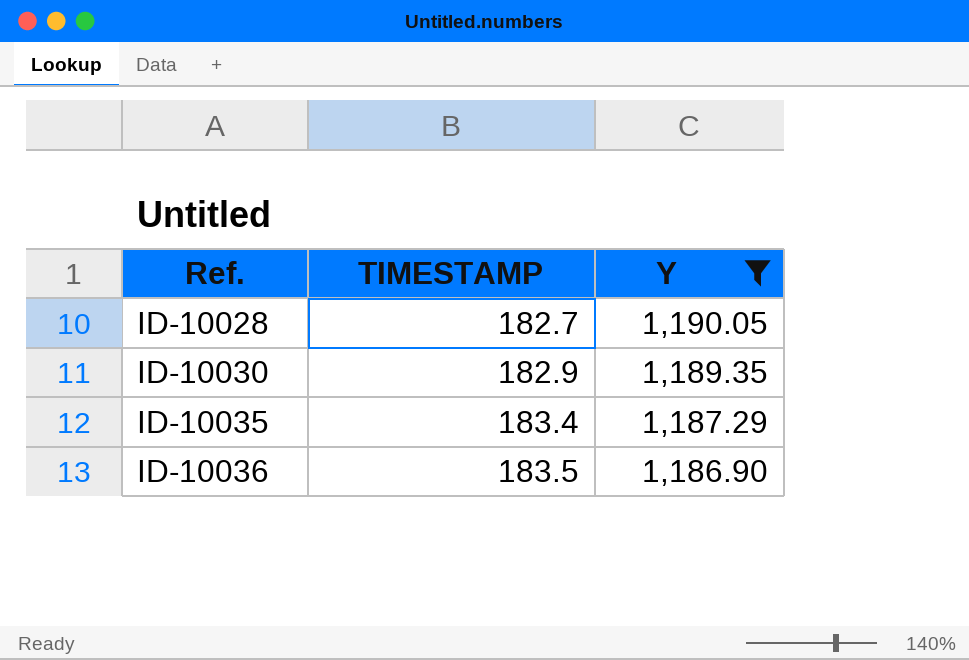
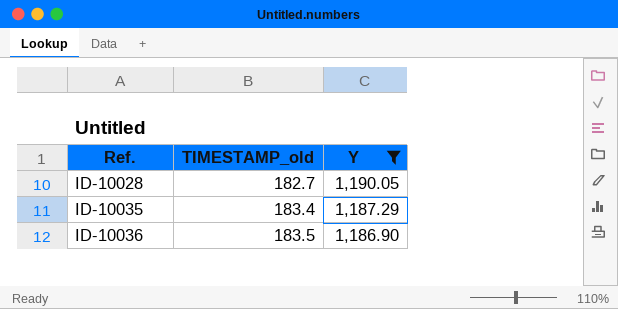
column name: TIMESTAMP -> TIMESTAMP_old
row ID-10030: 182.9 | 1,189.35 -> none

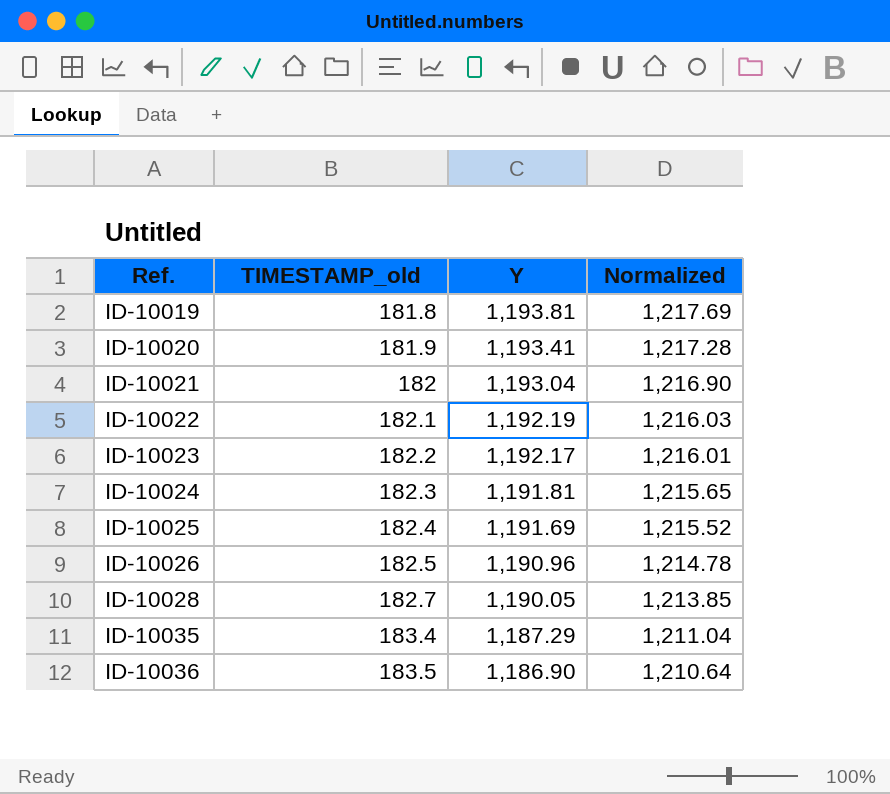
filter: Y <= 1,190.05 -> none
column Normalized | formula: none -> [Y] * 1.02

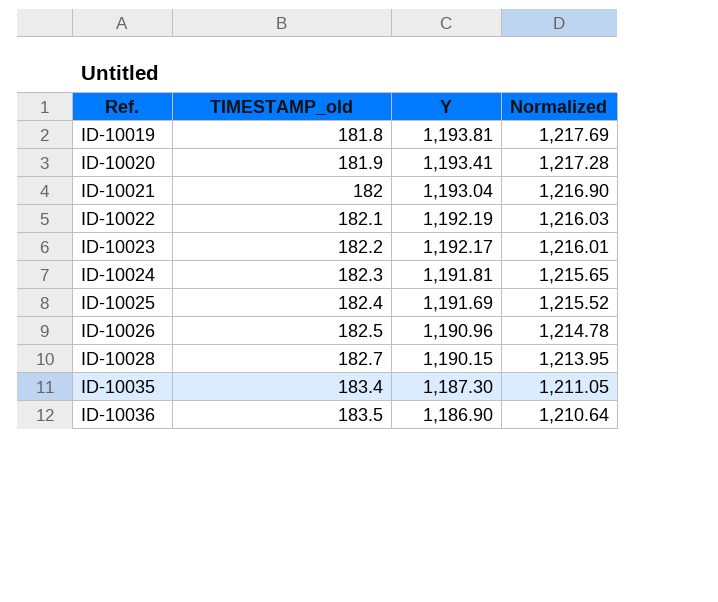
ID-10028 | Y: 1,190.05 -> 1,190.15
ID-10028 | Normalized: 1,213.85 -> 1,213.95
ID-10035 | Y: 1,187.29 -> 1,187.30
ID-10035 | Normalized: 1,211.04 -> 1,211.05

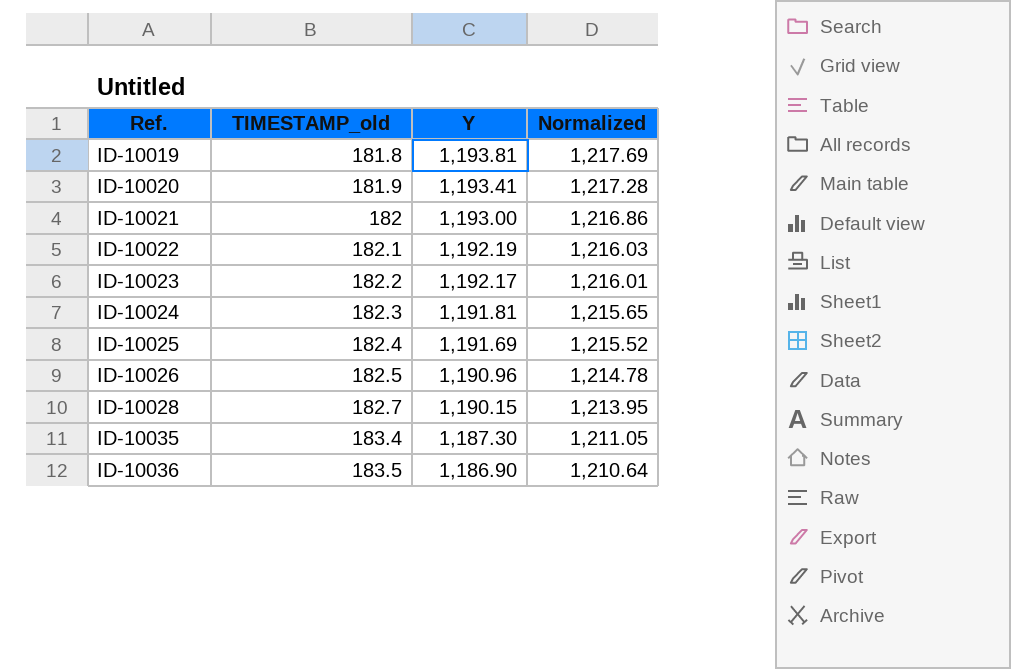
ID-10021 | Y: 1,193.04 -> 1,193.00
ID-10021 | Normalized: 1,216.90 -> 1,216.86

